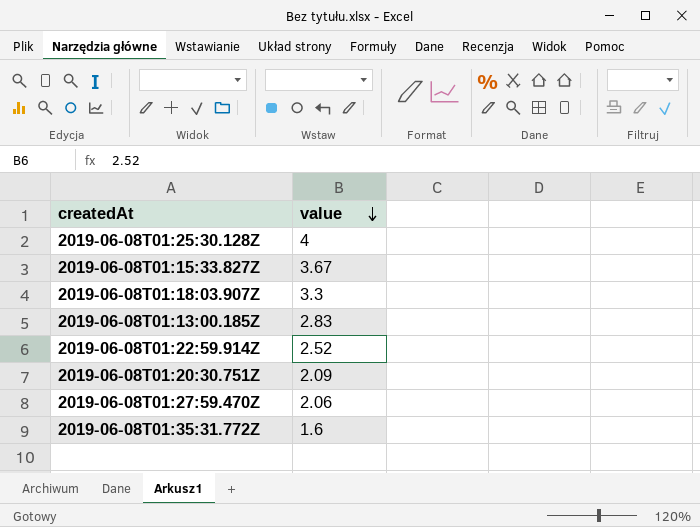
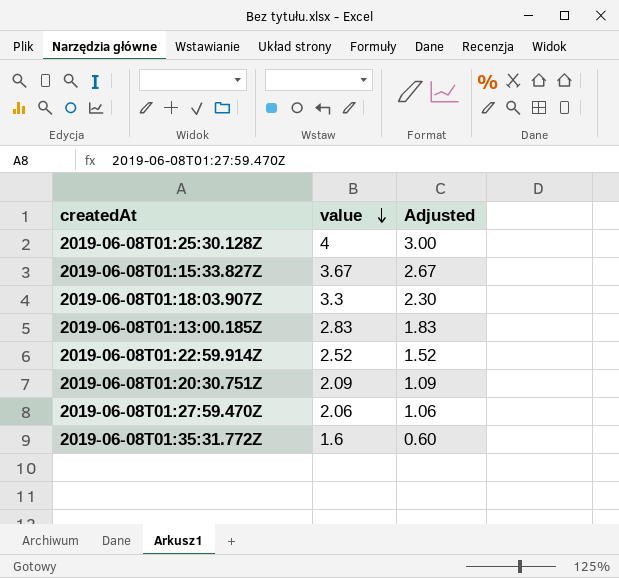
column Adjusted | formula: none -> [value] - 1

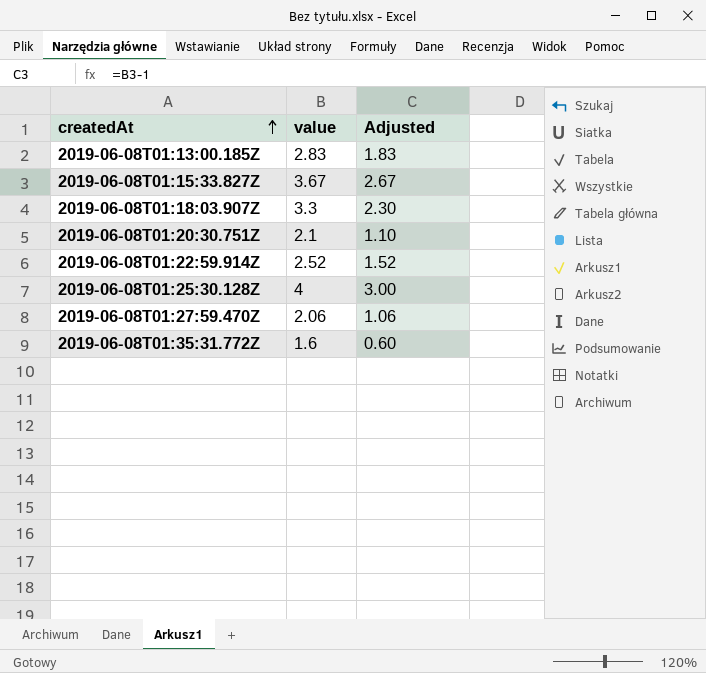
row order: value descending -> createdAt ascending
2019-06-08T01:20:30.751Z | value: 2.09 -> 2.1
2019-06-08T01:20:30.751Z | Adjusted: 1.09 -> 1.10

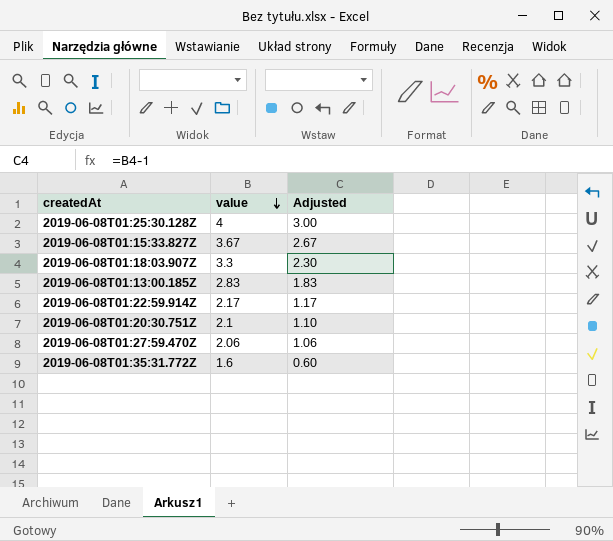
row order: createdAt ascending -> value descending
2019-06-08T01:22:59.914Z | value: 2.52 -> 2.17
2019-06-08T01:22:59.914Z | Adjusted: 1.52 -> 1.17

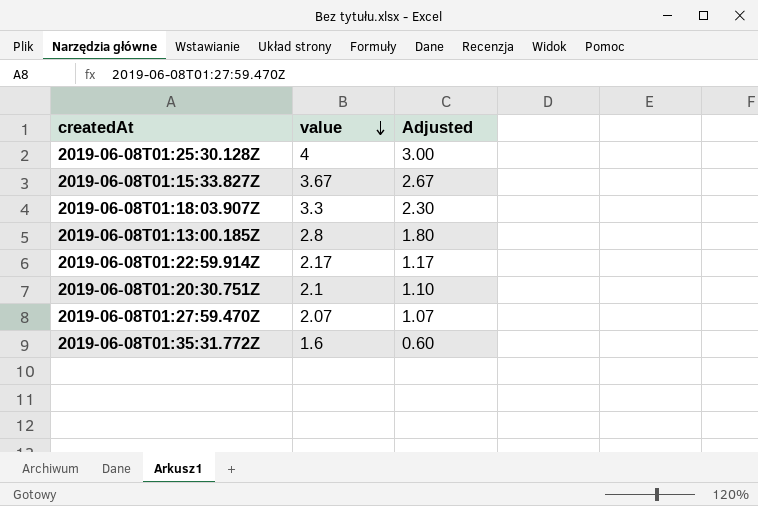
2019-06-08T01:13:00.185Z | value: 2.83 -> 2.8
2019-06-08T01:13:00.185Z | Adjusted: 1.83 -> 1.80
2019-06-08T01:27:59.470Z | value: 2.06 -> 2.07
2019-06-08T01:27:59.470Z | Adjusted: 1.06 -> 1.07

